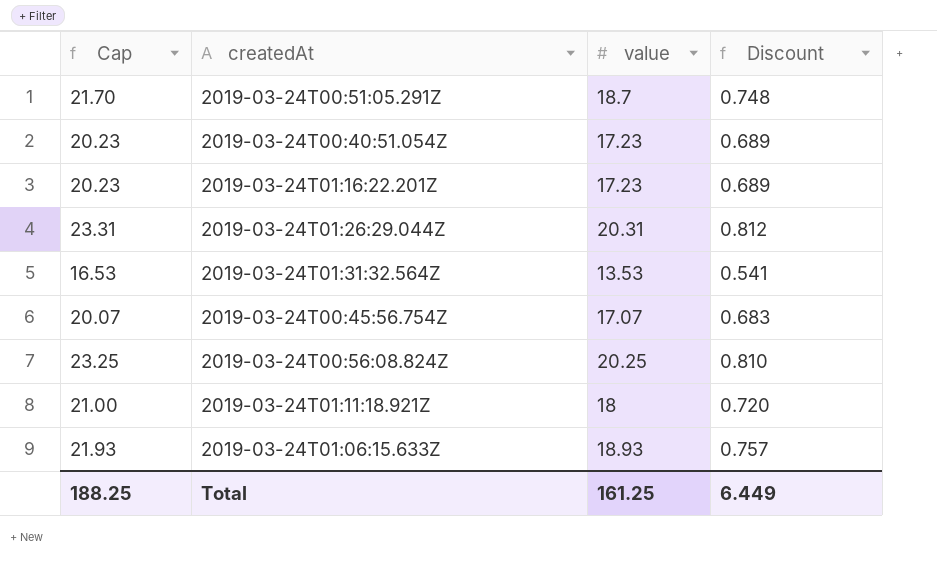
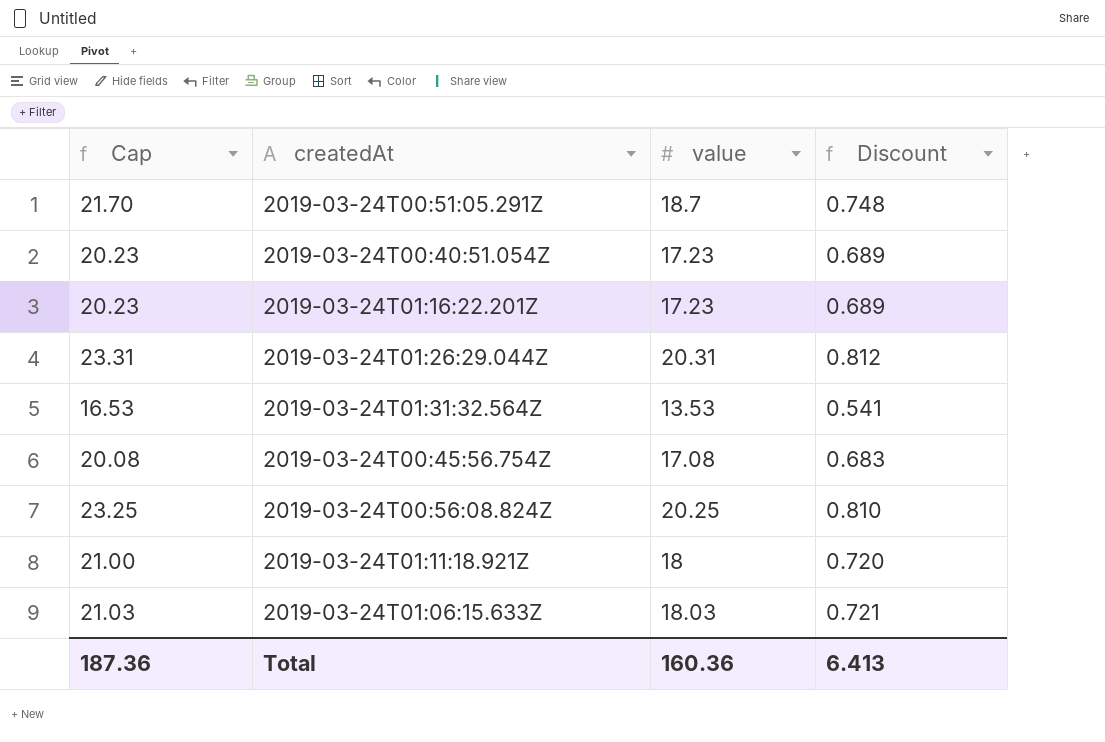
2019-03-24T00:45:56.754Z | Cap: 20.07 -> 20.08
2019-03-24T00:45:56.754Z | value: 17.07 -> 17.08
2019-03-24T01:06:15.633Z | Cap: 21.93 -> 21.03
2019-03-24T01:06:15.633Z | value: 18.93 -> 18.03
2019-03-24T01:06:15.633Z | Discount: 0.757 -> 0.721
Total | Cap: 188.25 -> 187.36
Total | value: 161.25 -> 160.36
Total | Discount: 6.449 -> 6.413

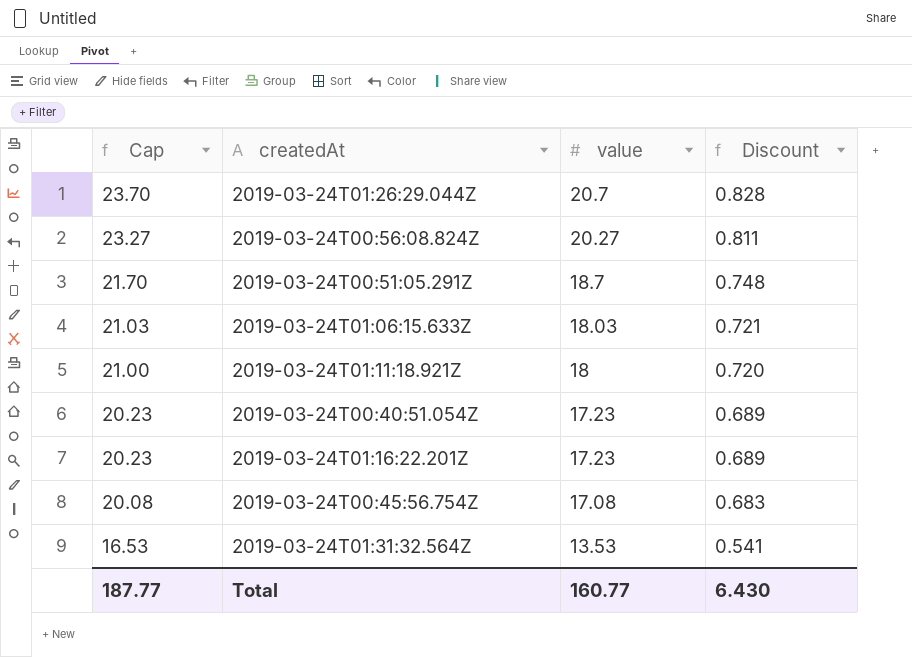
row order: none -> Cap descending
2019-03-24T01:26:29.044Z | Cap: 23.31 -> 23.70
2019-03-24T01:26:29.044Z | value: 20.31 -> 20.7
2019-03-24T01:26:29.044Z | Discount: 0.812 -> 0.828
2019-03-24T00:56:08.824Z | Cap: 23.25 -> 23.27
2019-03-24T00:56:08.824Z | value: 20.25 -> 20.27
2019-03-24T00:56:08.824Z | Discount: 0.810 -> 0.811
Total | Cap: 187.36 -> 187.77
Total | value: 160.36 -> 160.77
Total | Discount: 6.413 -> 6.430

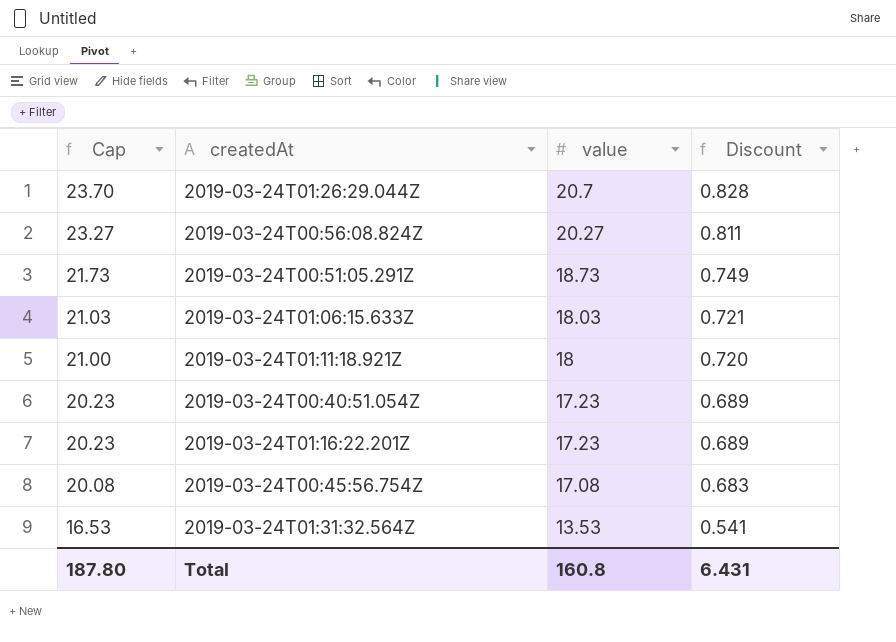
2019-03-24T00:51:05.291Z | Cap: 21.70 -> 21.73
2019-03-24T00:51:05.291Z | value: 18.7 -> 18.73
2019-03-24T00:51:05.291Z | Discount: 0.748 -> 0.749
Total | Cap: 187.77 -> 187.80
Total | value: 160.77 -> 160.8
Total | Discount: 6.430 -> 6.431

